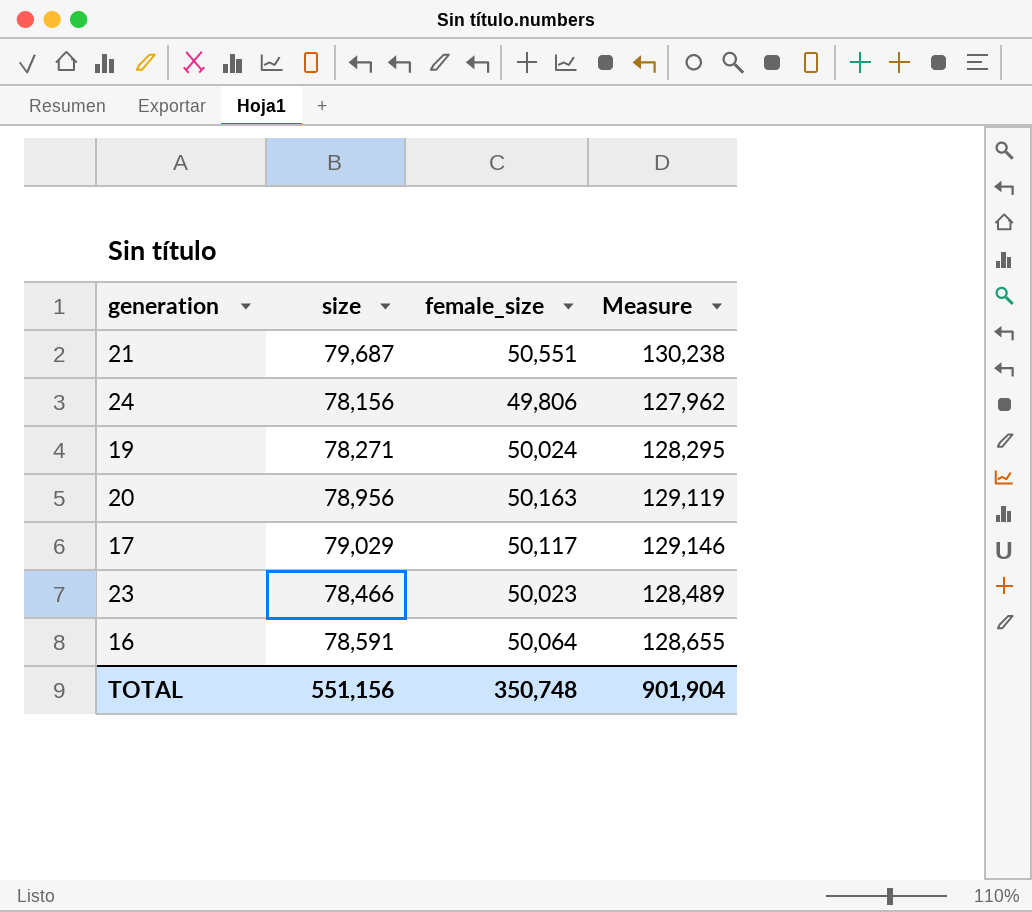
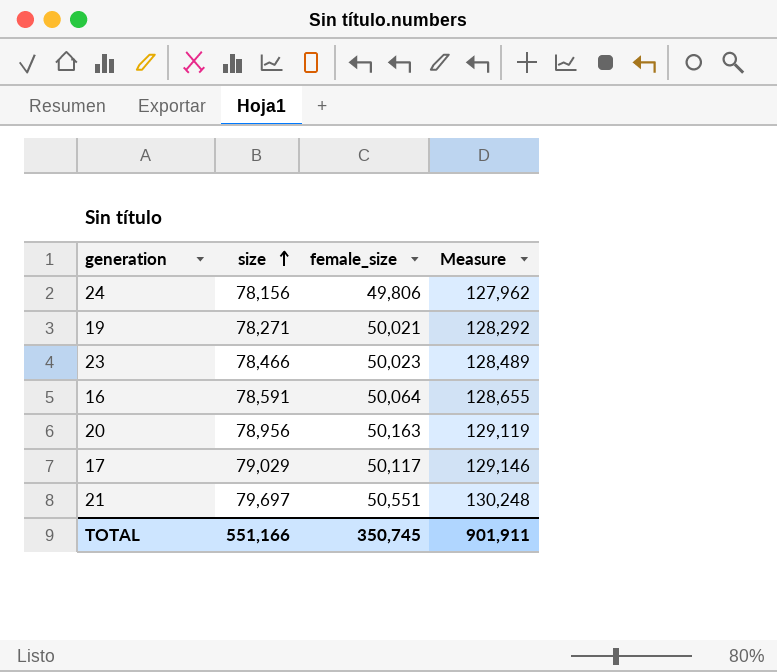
row order: none -> size ascending
19 | female_size: 50,024 -> 50,021
19 | Measure: 128,295 -> 128,292
21 | size: 79,687 -> 79,697
21 | Measure: 130,238 -> 130,248
TOTAL | size: 551,156 -> 551,166
TOTAL | female_size: 350,748 -> 350,745
TOTAL | Measure: 901,904 -> 901,911

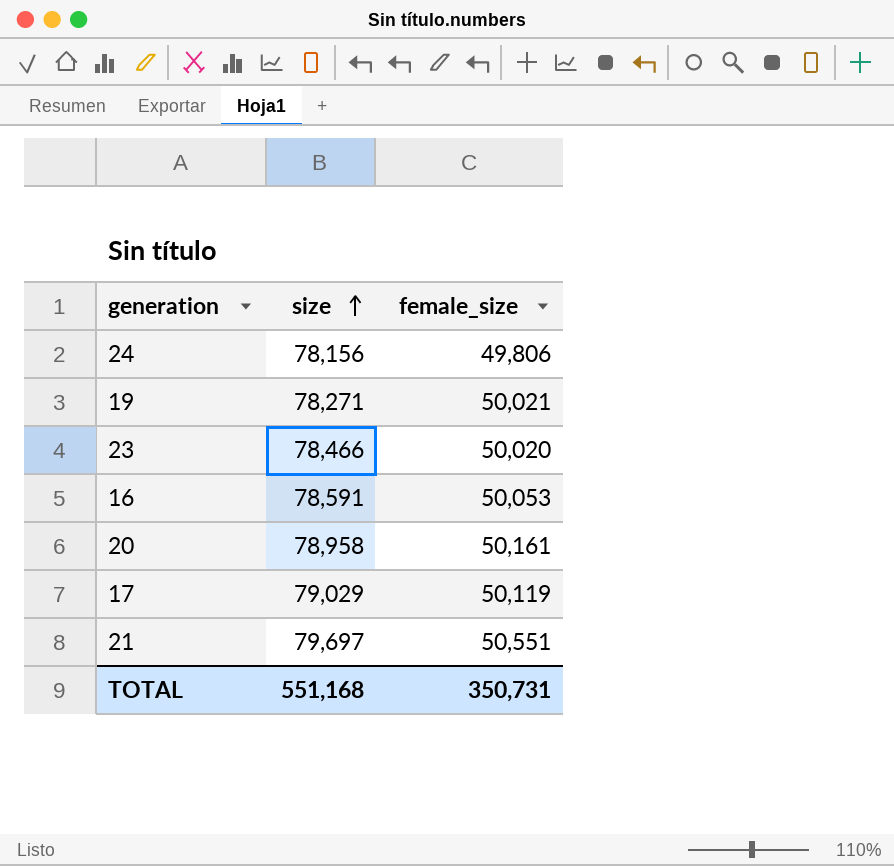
column Measure | formula: [size] + [female_size] -> none
23 | female_size: 50,023 -> 50,020
16 | female_size: 50,064 -> 50,053
20 | size: 78,956 -> 78,958
20 | female_size: 50,163 -> 50,161
17 | female_size: 50,117 -> 50,119
TOTAL | size: 551,166 -> 551,168
TOTAL | female_size: 350,745 -> 350,731

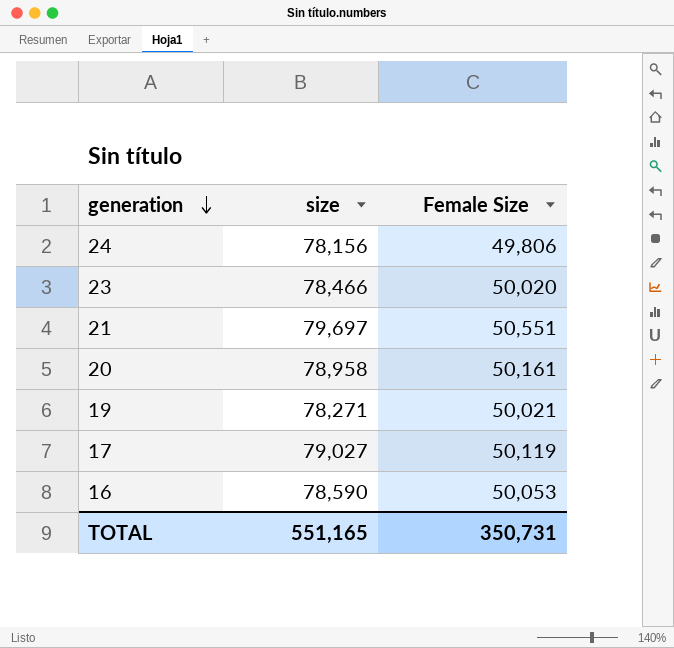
row order: size ascending -> generation descending
column name: female_size -> Female Size
17 | size: 79,029 -> 79,027
16 | size: 78,591 -> 78,590
TOTAL | size: 551,168 -> 551,165

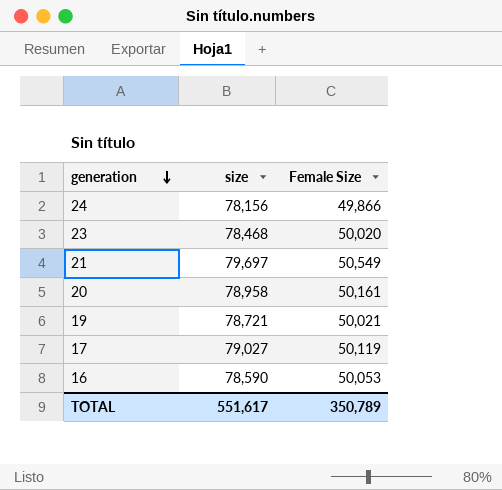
24 | Female Size: 49,806 -> 49,866
23 | size: 78,466 -> 78,468
21 | Female Size: 50,551 -> 50,549
19 | size: 78,271 -> 78,721
TOTAL | size: 551,165 -> 551,617
TOTAL | Female Size: 350,731 -> 350,789

